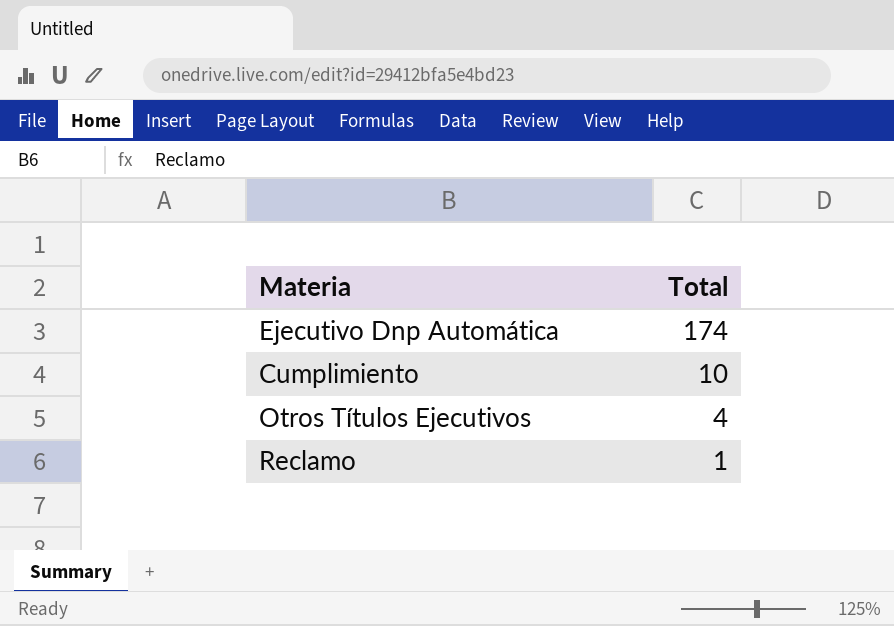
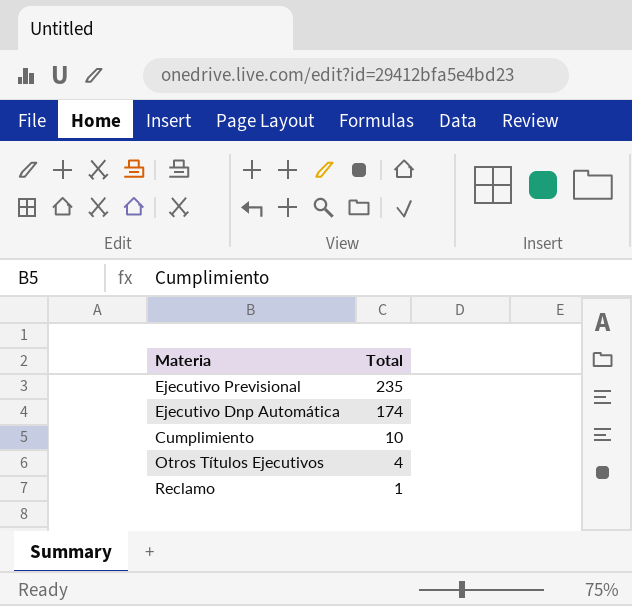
row Ejecutivo Previsional: none -> 235

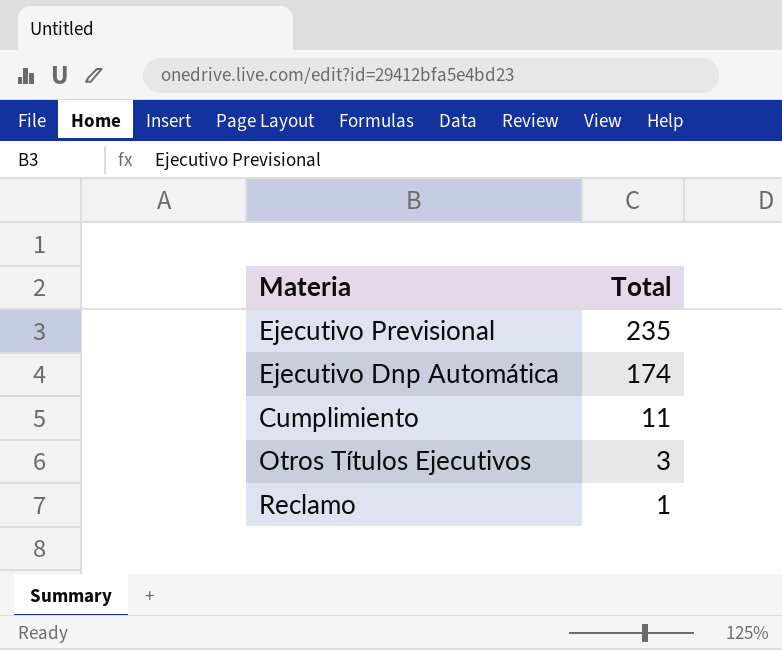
Cumplimiento | Total: 10 -> 11
Otros Títulos Ejecutivos | Total: 4 -> 3

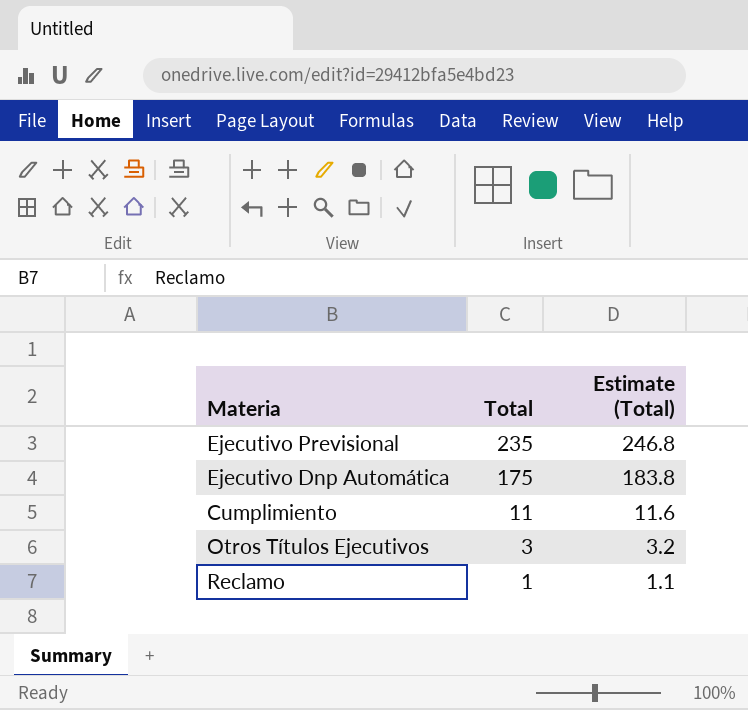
column Estimate (Total) | formula: none -> [Total] * 1.05
Ejecutivo Dnp Automática | Total: 174 -> 175

